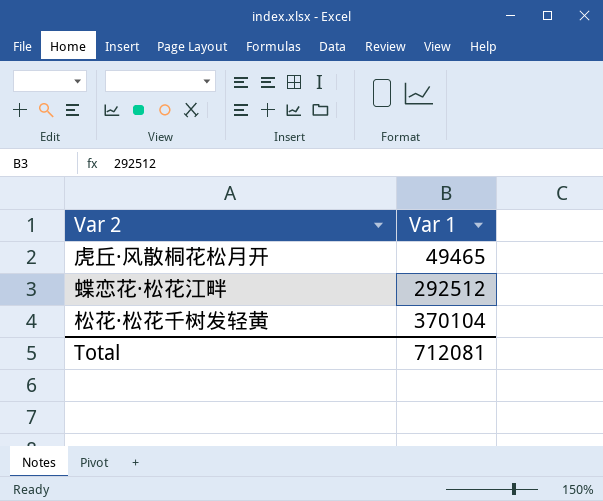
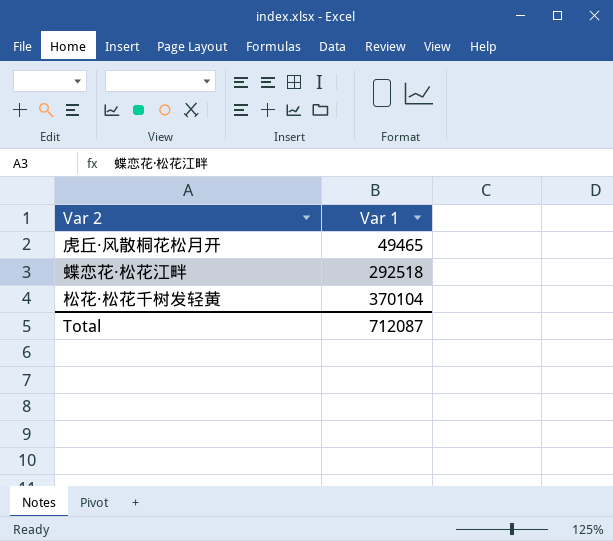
蝶恋花·松花江畔 | Var 1: 292512 -> 292518
Total | Var 1: 712081 -> 712087

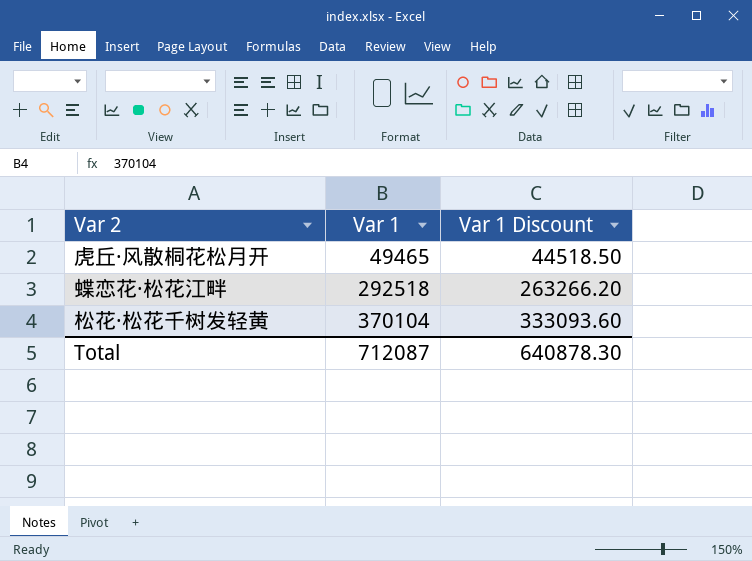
column Var 1 Discount | formula: none -> [Var 1] * 0.9

